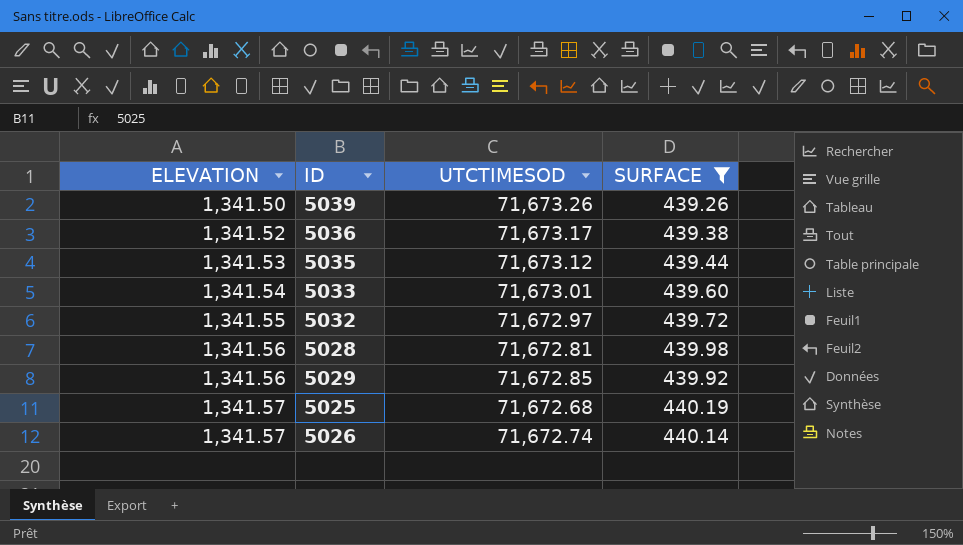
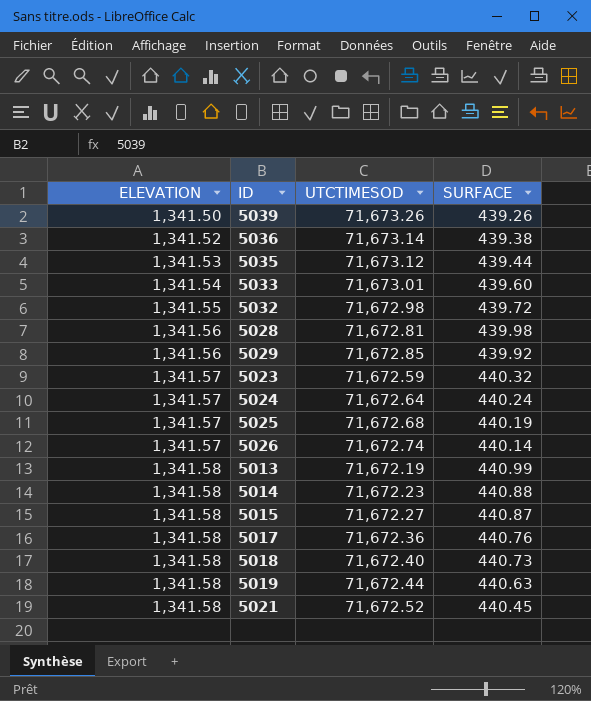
filter: SURFACE <= 440.19 -> none
5036 | UTCTIMESOD: 71,673.17 -> 71,673.14
5032 | UTCTIMESOD: 71,672.97 -> 71,672.98

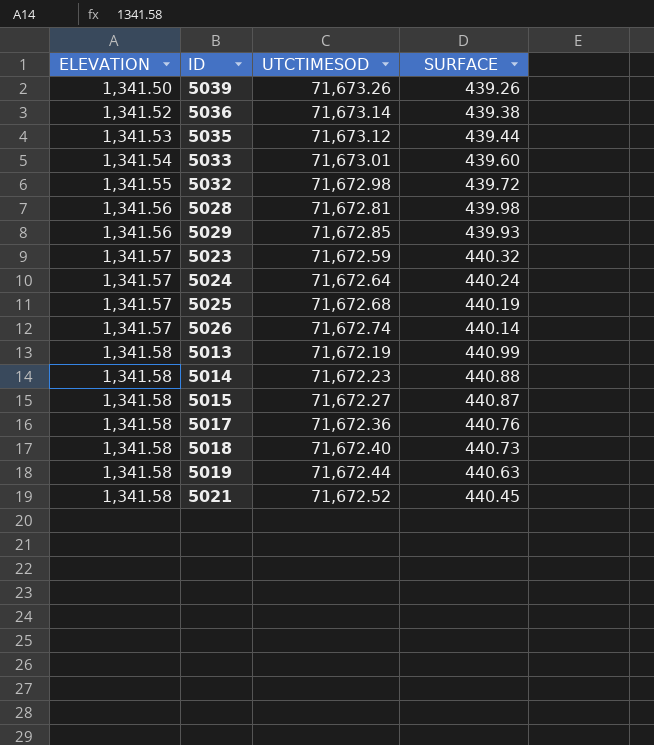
5029 | SURFACE: 439.92 -> 439.93

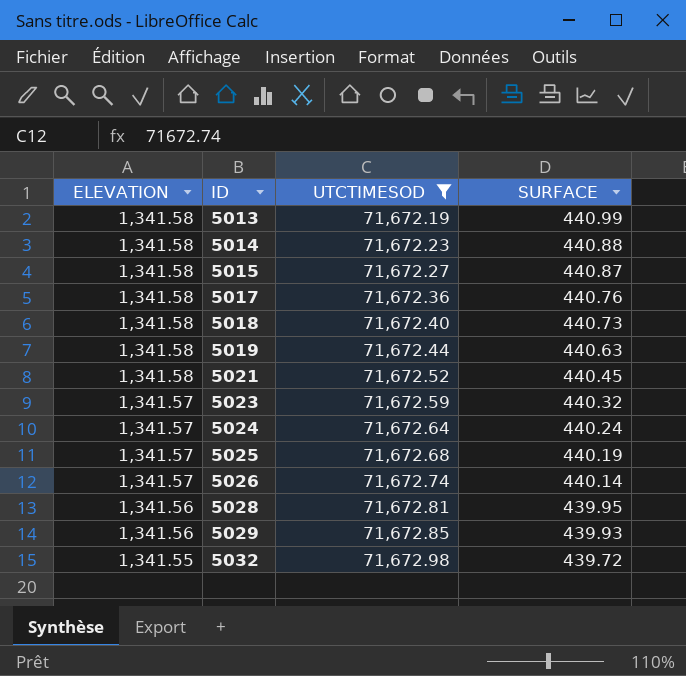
filter: none -> UTCTIMESOD <= 71,672.98
row order: ELEVATION ascending -> ELEVATION descending
5028 | SURFACE: 439.98 -> 439.95

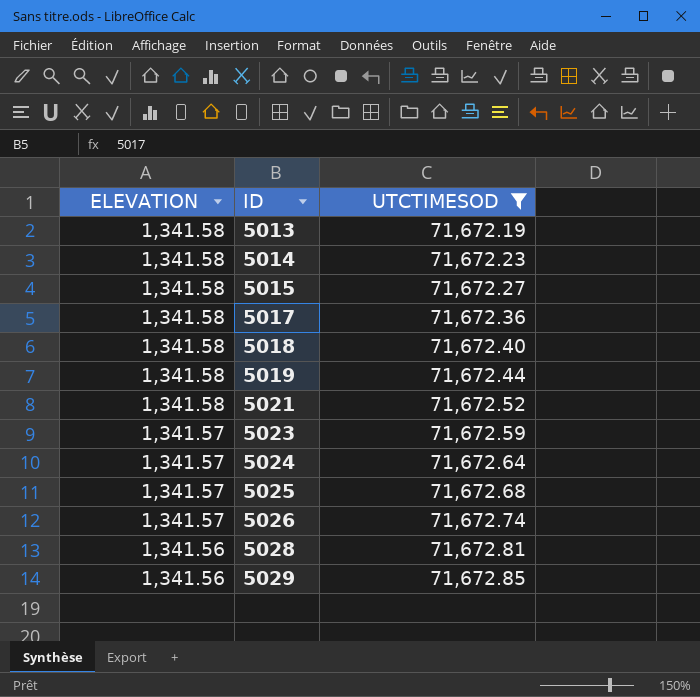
column SURFACE | position: 4 -> none
row 5032: 1,341.55 | 71,672.98 | 439.72 -> none

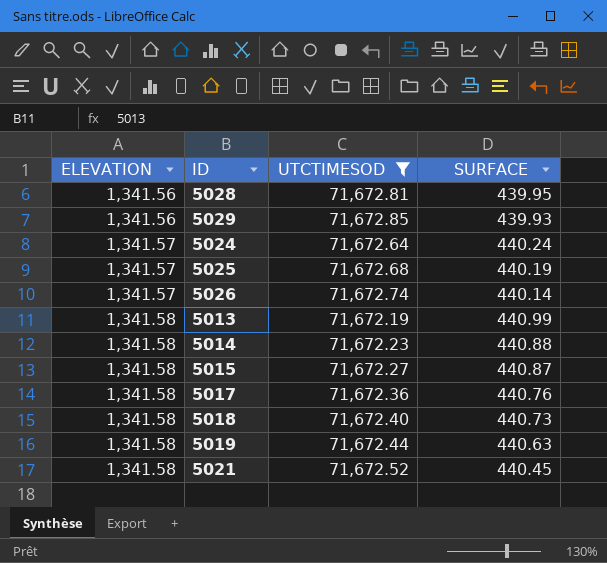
row order: ELEVATION descending -> ELEVATION ascending
column SURFACE | position: none -> 4
row 5023: 1,341.57 | 71,672.59 -> none

